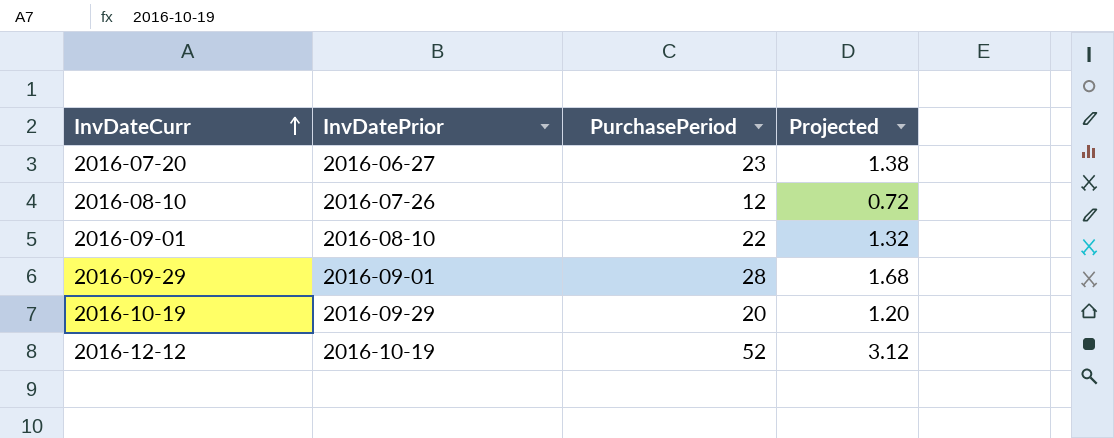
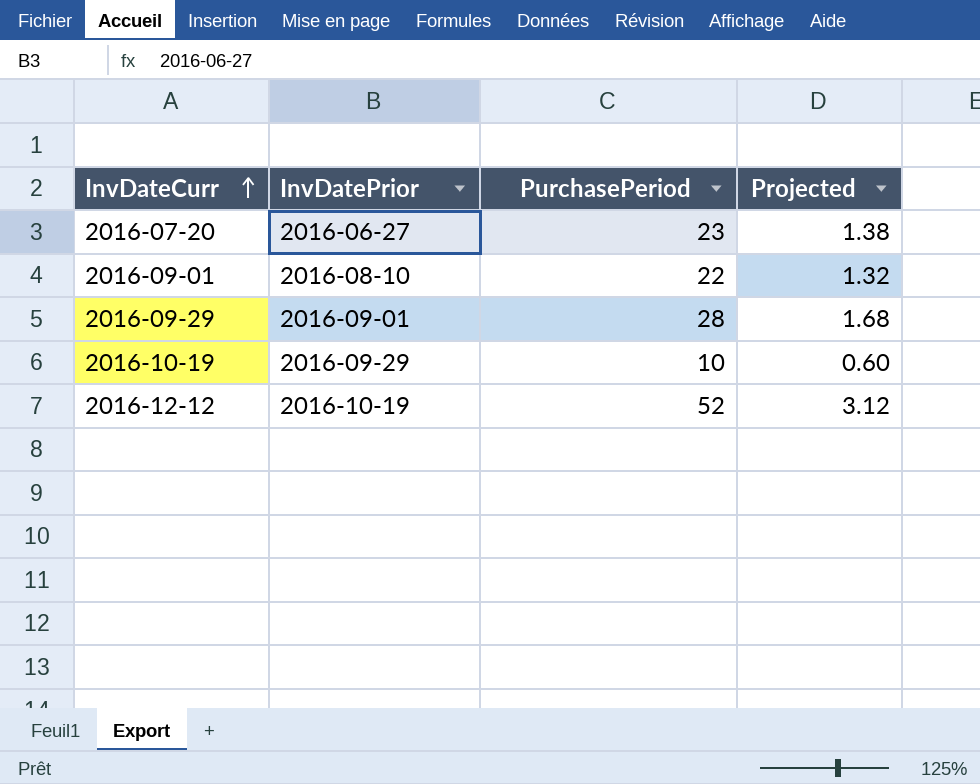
row 2016-08-10: 2016-07-26 | 12 | 0.72 -> none
2016-10-19 | PurchasePeriod: 20 -> 10
2016-10-19 | Projected: 1.20 -> 0.60

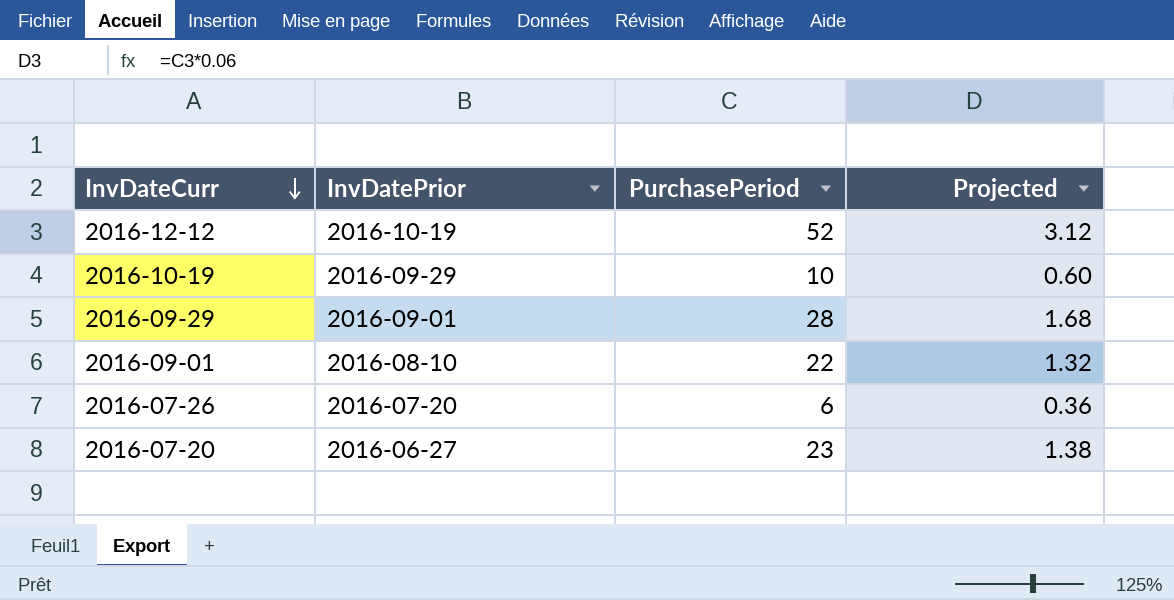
row order: InvDateCurr ascending -> InvDateCurr descending
row 2016-07-26: none -> 2016-07-20 | 6 | 0.36

